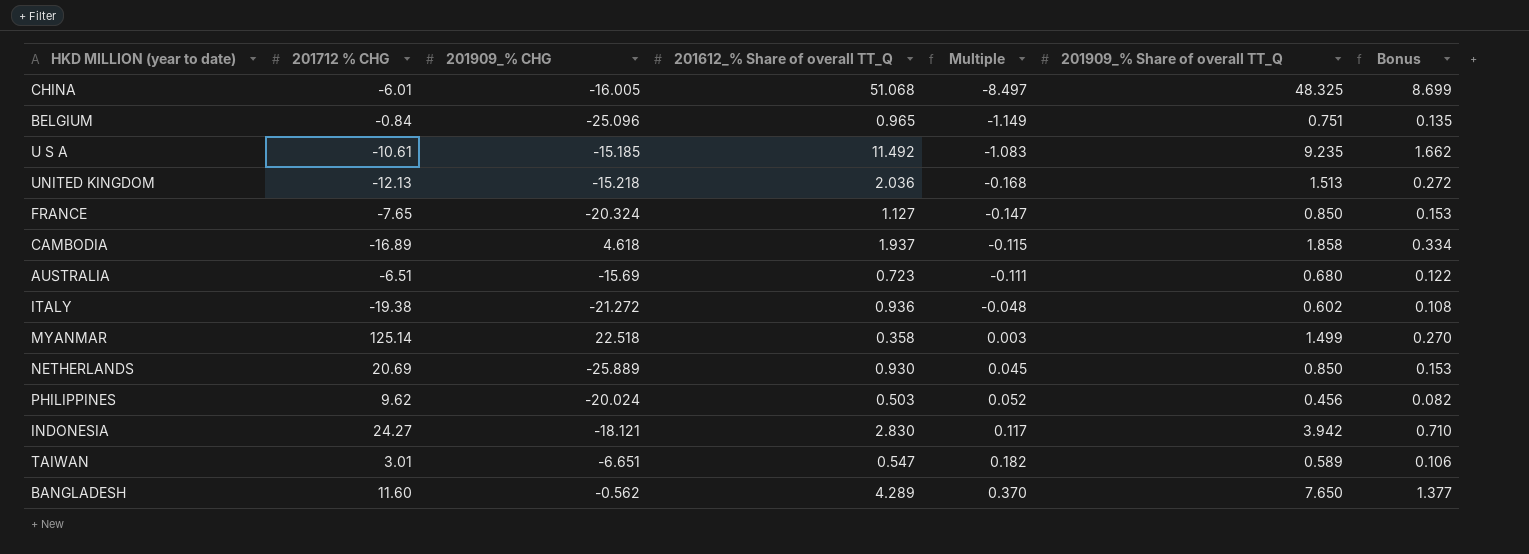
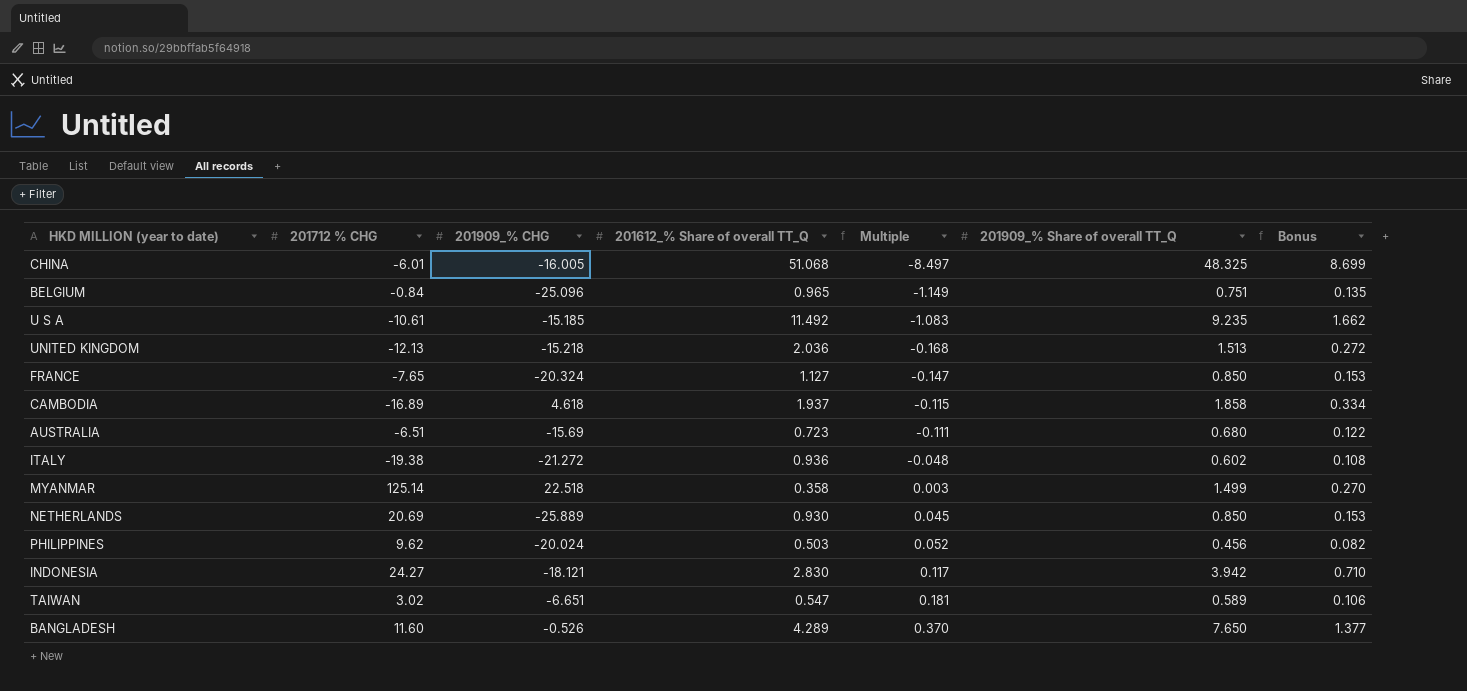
TAIWAN | 201712 % CHG: 3.01 -> 3.02
TAIWAN | Multiple: 0.182 -> 0.181
BANGLADESH | 201909_% CHG: -0.562 -> -0.526

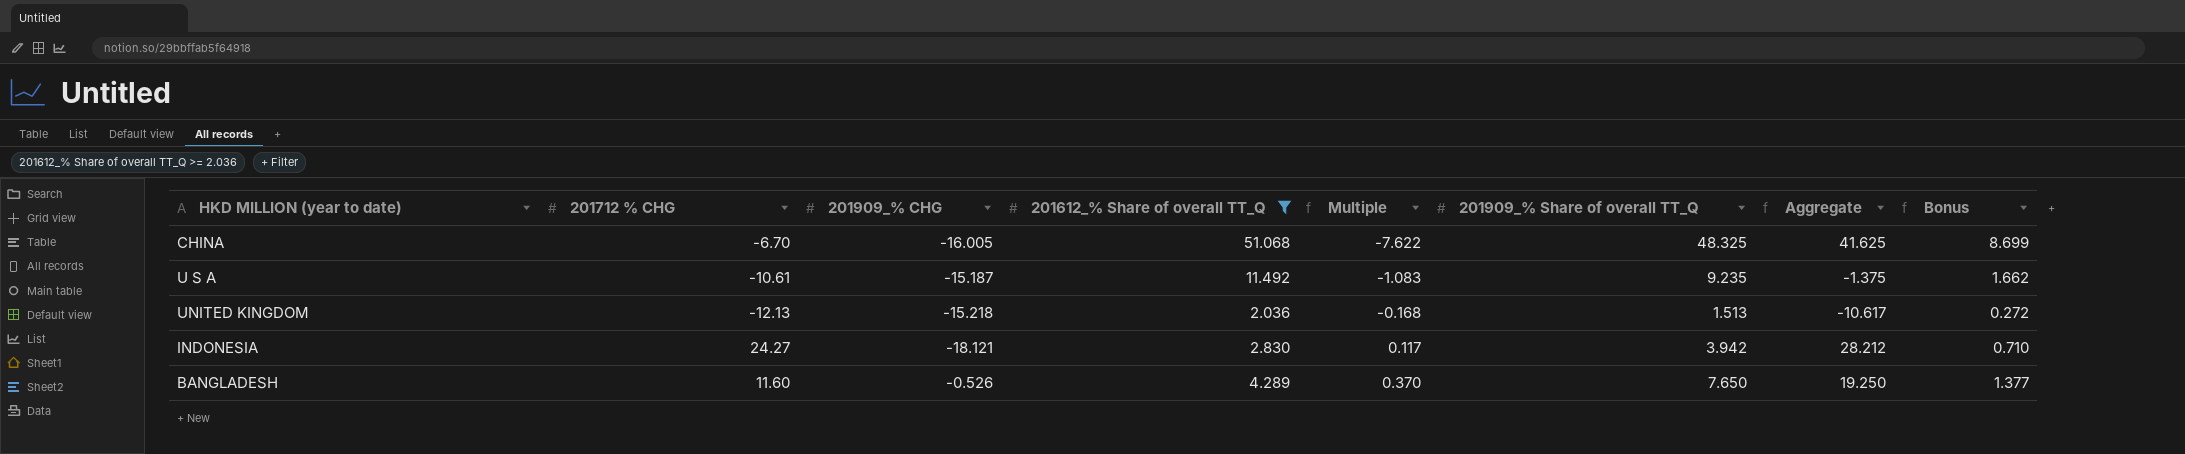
filter: none -> 201612_% Share of overall TT_Q >= 2.036
column Aggregate | formula: none -> [201712 % CHG] + [201909_% Share of overall TT_Q]
CHINA | 201712 % CHG: -6.01 -> -6.70
CHINA | Multiple: -8.497 -> -7.622
U S A | 201909_% CHG: -15.185 -> -15.187

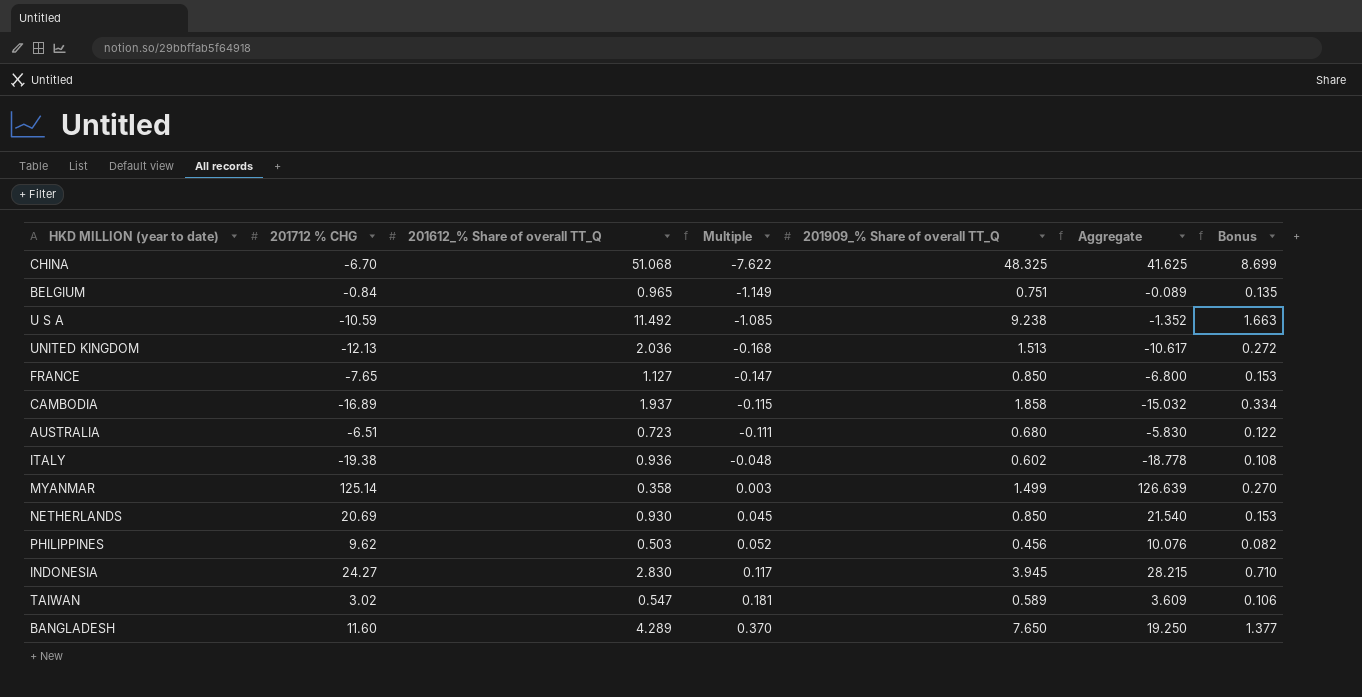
filter: 201612_% Share of overall TT_Q >= 2.036 -> none
column 201909_% CHG | position: 3 -> none
U S A | 201712 % CHG: -10.61 -> -10.59
U S A | Multiple: -1.083 -> -1.085
U S A | 201909_% Share of overall TT_Q: 9.235 -> 9.238
U S A | Aggregate: -1.375 -> -1.352
U S A | Bonus: 1.662 -> 1.663
INDONESIA | 201909_% Share of overall TT_Q: 3.942 -> 3.945
INDONESIA | Aggregate: 28.212 -> 28.215

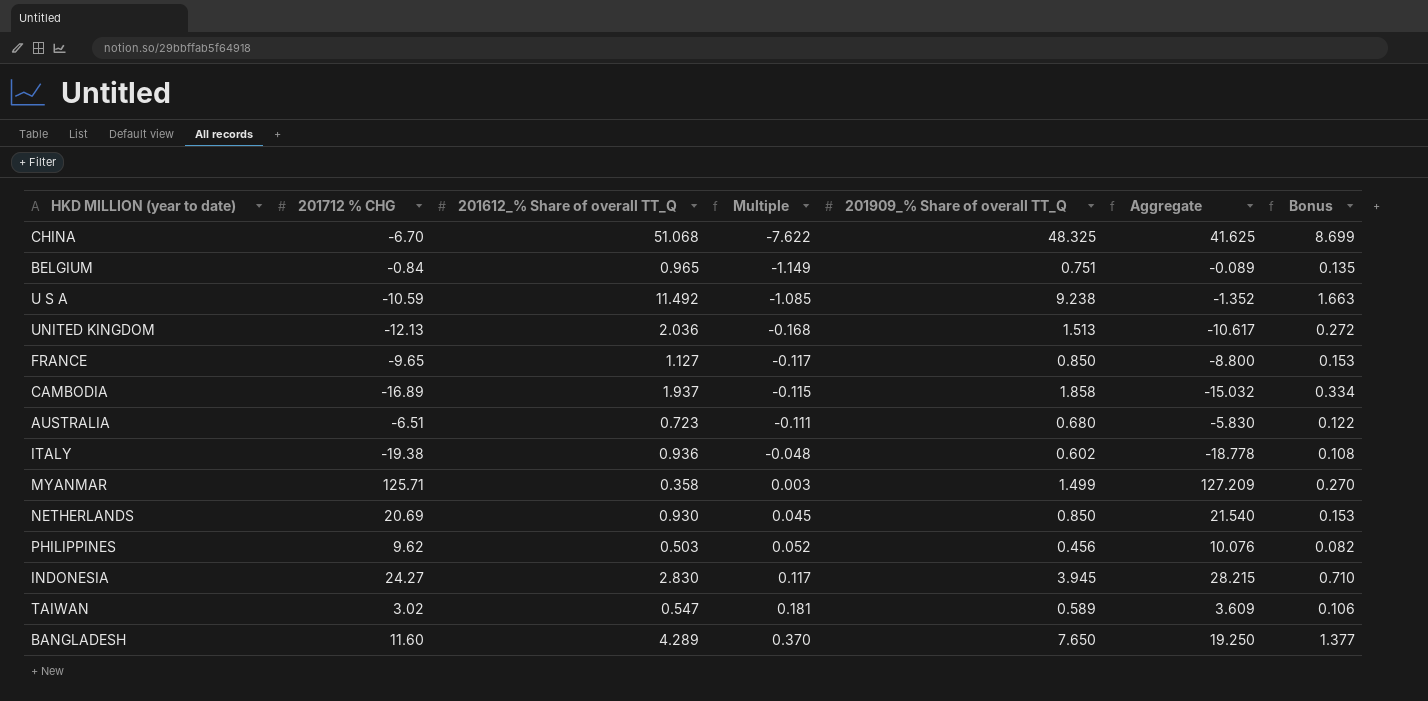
FRANCE | 201712 % CHG: -7.65 -> -9.65
FRANCE | Multiple: -0.147 -> -0.117
FRANCE | Aggregate: -6.800 -> -8.800
MYANMAR | 201712 % CHG: 125.14 -> 125.71
MYANMAR | Aggregate: 126.639 -> 127.209

